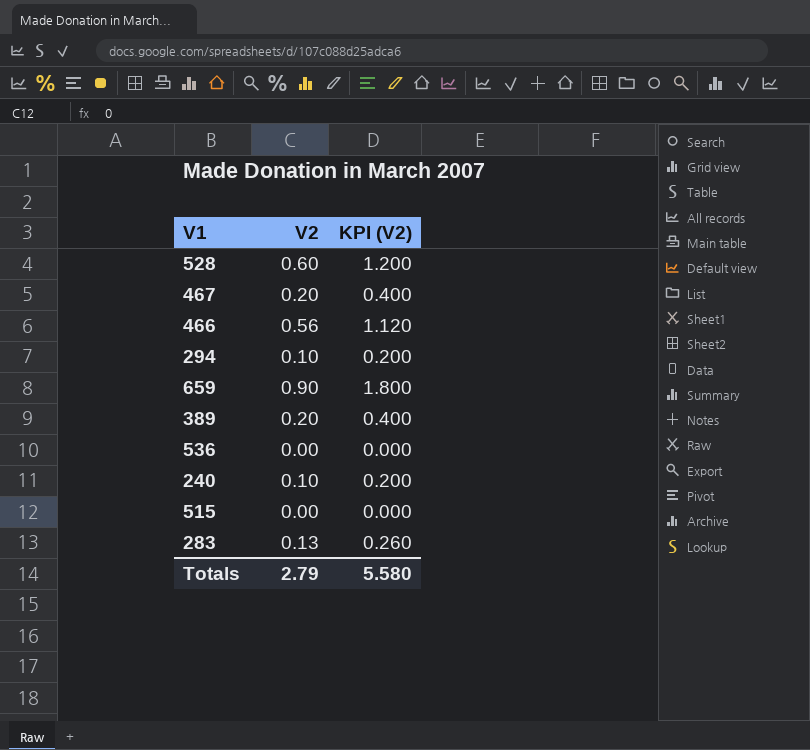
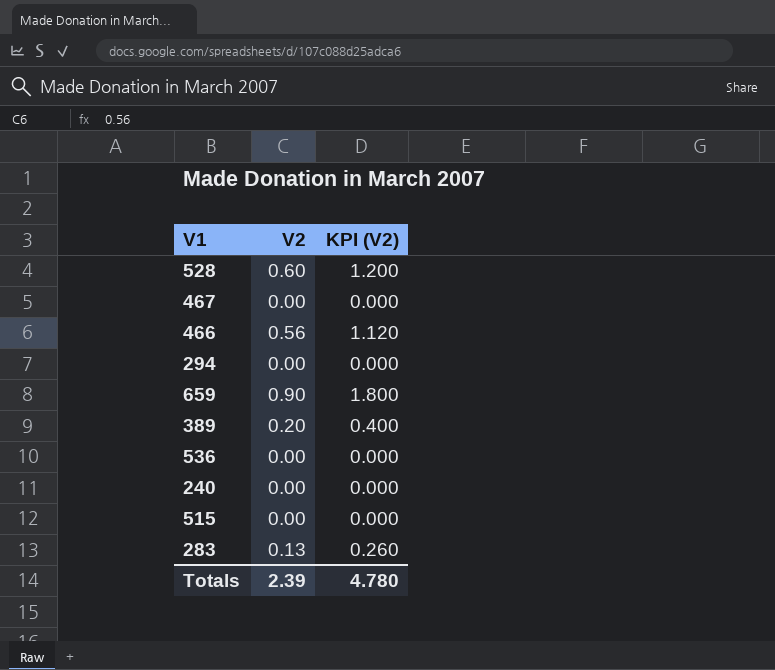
467 | V2: 0.20 -> 0.00
467 | KPI (V2): 0.400 -> 0.000
294 | V2: 0.10 -> 0.00
294 | KPI (V2): 0.200 -> 0.000
240 | V2: 0.10 -> 0.00
240 | KPI (V2): 0.200 -> 0.000
Totals | V2: 2.79 -> 2.39
Totals | KPI (V2): 5.580 -> 4.780

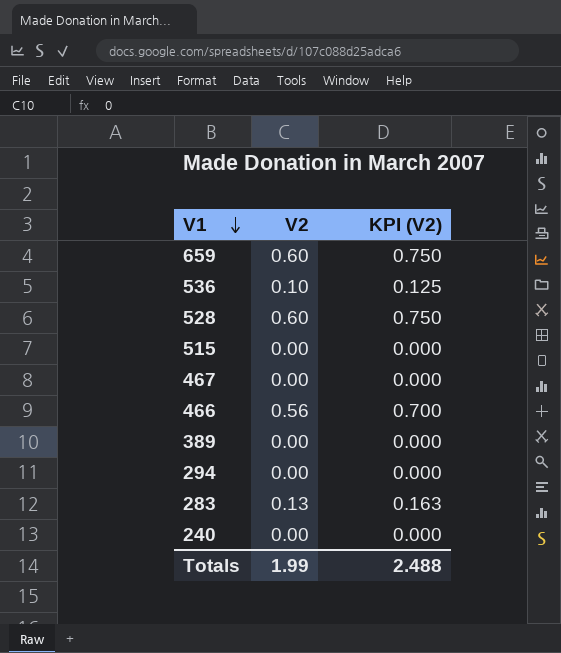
row order: none -> V1 descending
column KPI (V2) | formula: [V2] * 2 -> [V2] * 1.25
659 | V2: 0.90 -> 0.60
536 | V2: 0.00 -> 0.10
389 | V2: 0.20 -> 0.00
Totals | V2: 2.39 -> 1.99
Totals | KPI (V2): 4.780 -> 2.488

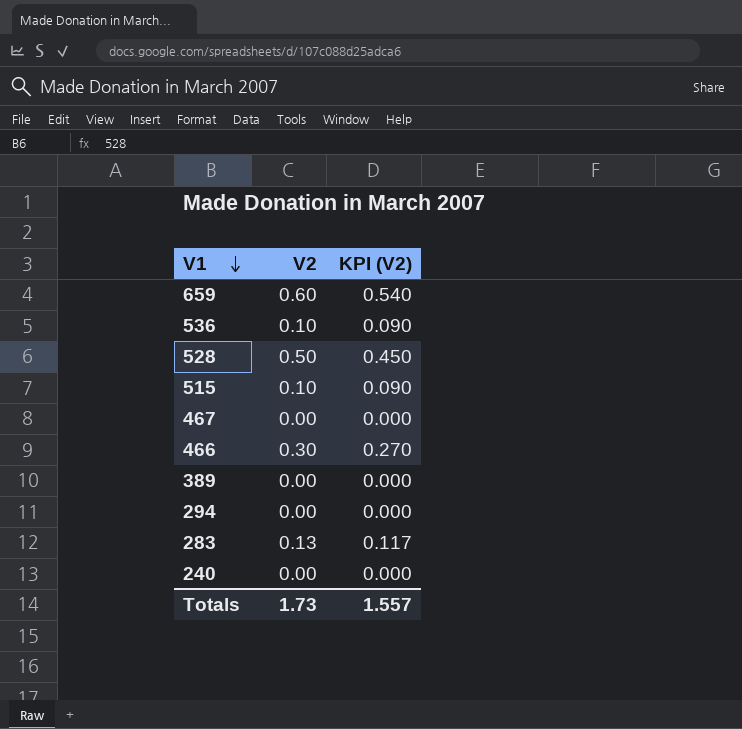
column KPI (V2) | formula: [V2] * 1.25 -> [V2] * 0.9
528 | V2: 0.60 -> 0.50
515 | V2: 0.00 -> 0.10
466 | V2: 0.56 -> 0.30
Totals | V2: 1.99 -> 1.73
Totals | KPI (V2): 2.488 -> 1.557

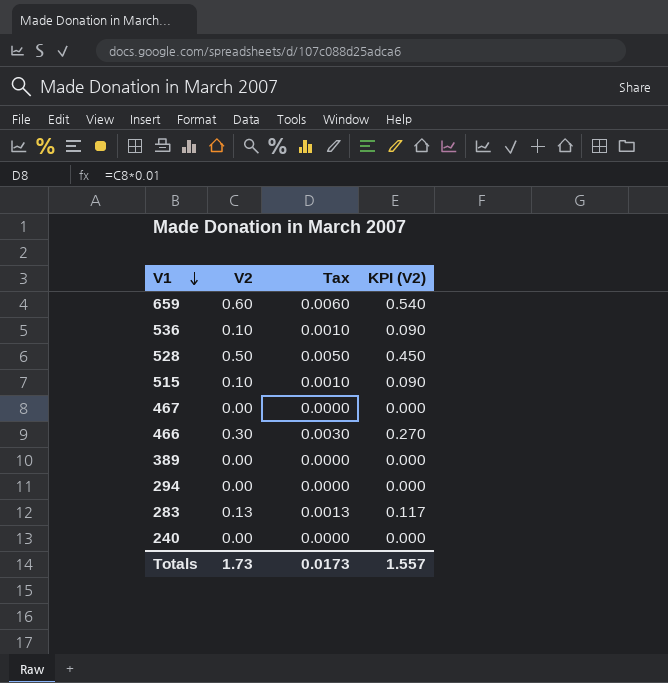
column Tax | formula: none -> [V2] * 0.01

